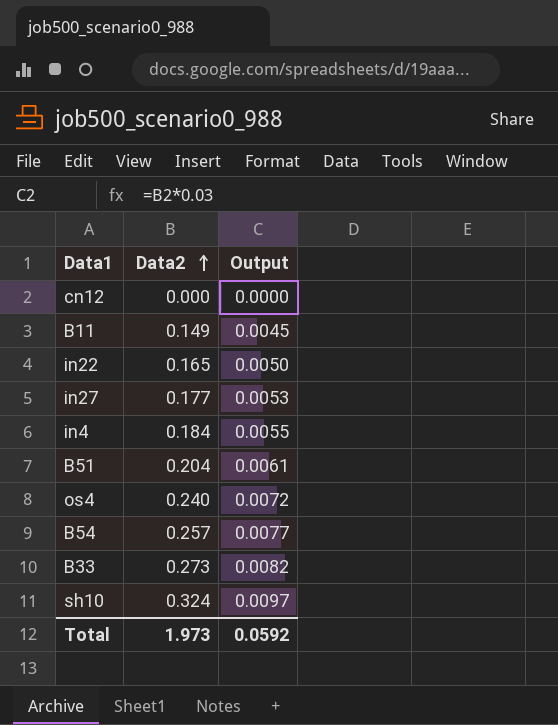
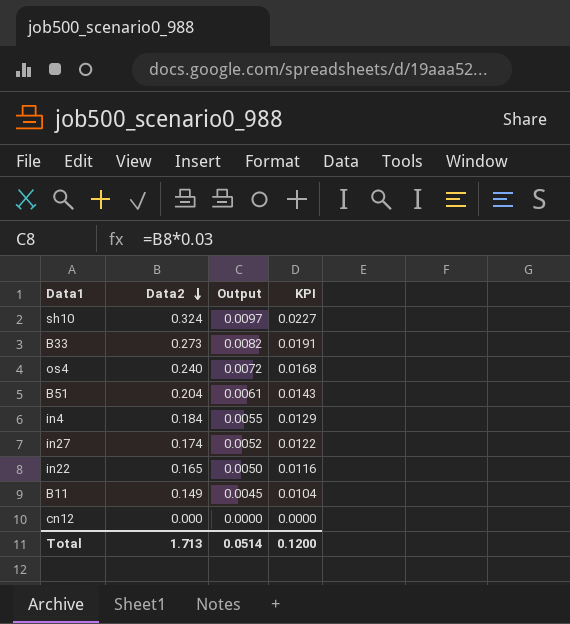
row order: Data2 ascending -> Data2 descending
column KPI | formula: none -> [Data2] * 0.07
row B54: 0.257 | 0.0077 -> none
in27 | Data2: 0.177 -> 0.174
in27 | Output: 0.0053 -> 0.0052
Total | Data2: 1.973 -> 1.713
Total | Output: 0.0592 -> 0.0514

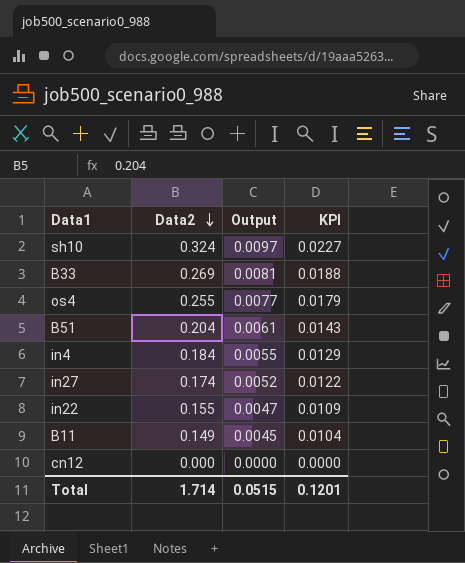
B33 | Data2: 0.273 -> 0.269
B33 | Output: 0.0082 -> 0.0081
B33 | KPI: 0.0191 -> 0.0188
os4 | Data2: 0.240 -> 0.255
os4 | Output: 0.0072 -> 0.0077
os4 | KPI: 0.0168 -> 0.0179
in22 | Data2: 0.165 -> 0.155
in22 | Output: 0.0050 -> 0.0047
in22 | KPI: 0.0116 -> 0.0109
Total | Data2: 1.713 -> 1.714
Total | Output: 0.0514 -> 0.0515
Total | KPI: 0.1200 -> 0.1201

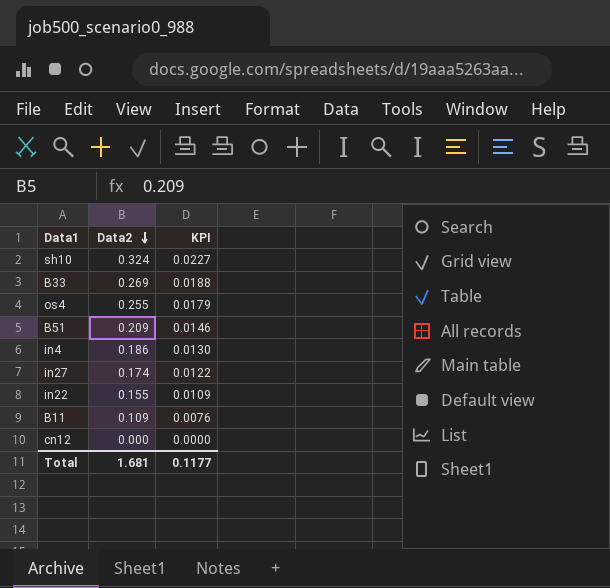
column Output | formula: [Data2] * 0.03 -> none
B51 | Data2: 0.204 -> 0.209
B51 | KPI: 0.0143 -> 0.0146
in4 | Data2: 0.184 -> 0.186
in4 | KPI: 0.0129 -> 0.0130
B11 | Data2: 0.149 -> 0.109
B11 | KPI: 0.0104 -> 0.0076
Total | Data2: 1.714 -> 1.681
Total | KPI: 0.1201 -> 0.1177

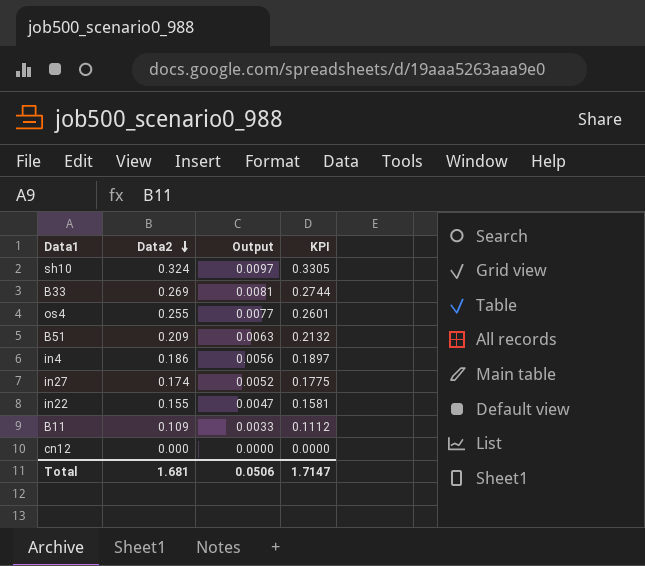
column Output | formula: none -> [Data2] * 0.03
column KPI | formula: [Data2] * 0.07 -> [Data2] * 1.02
Total | KPI: 0.1177 -> 1.7147

